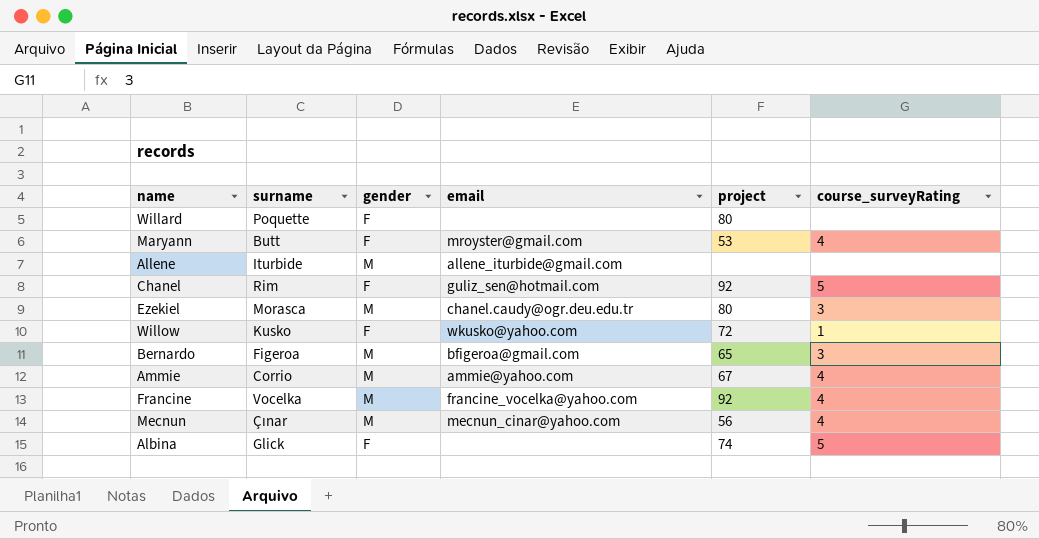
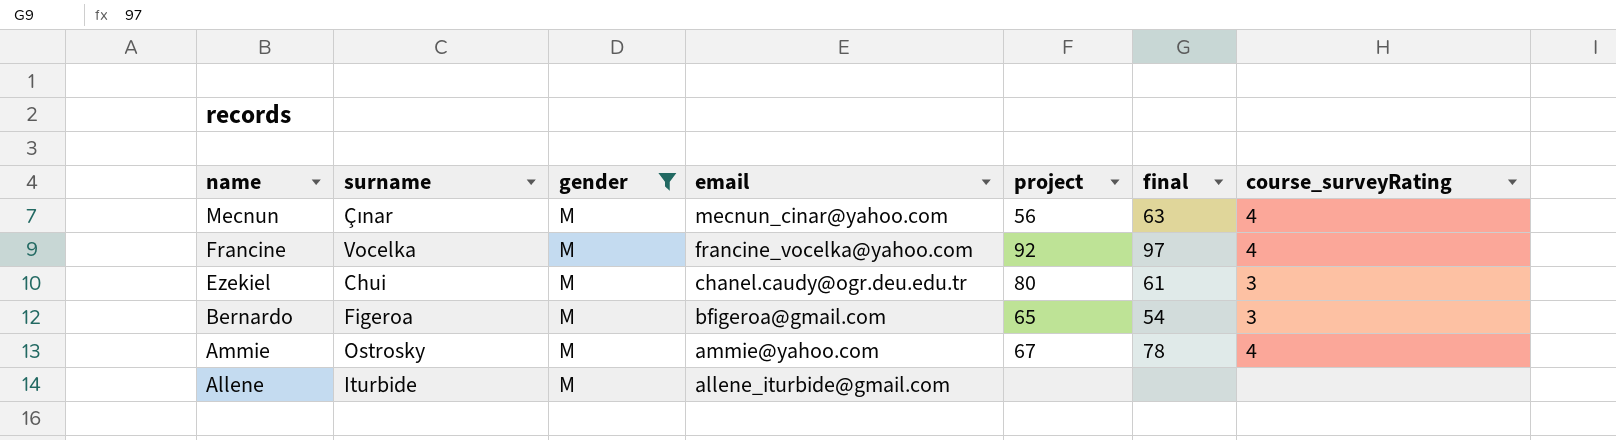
filter: none -> gender = M
row order: none -> name descending
column final | position: none -> 6
Ezekiel | surname: Morasca -> Chui
Ammie | surname: Corrio -> Ostrosky

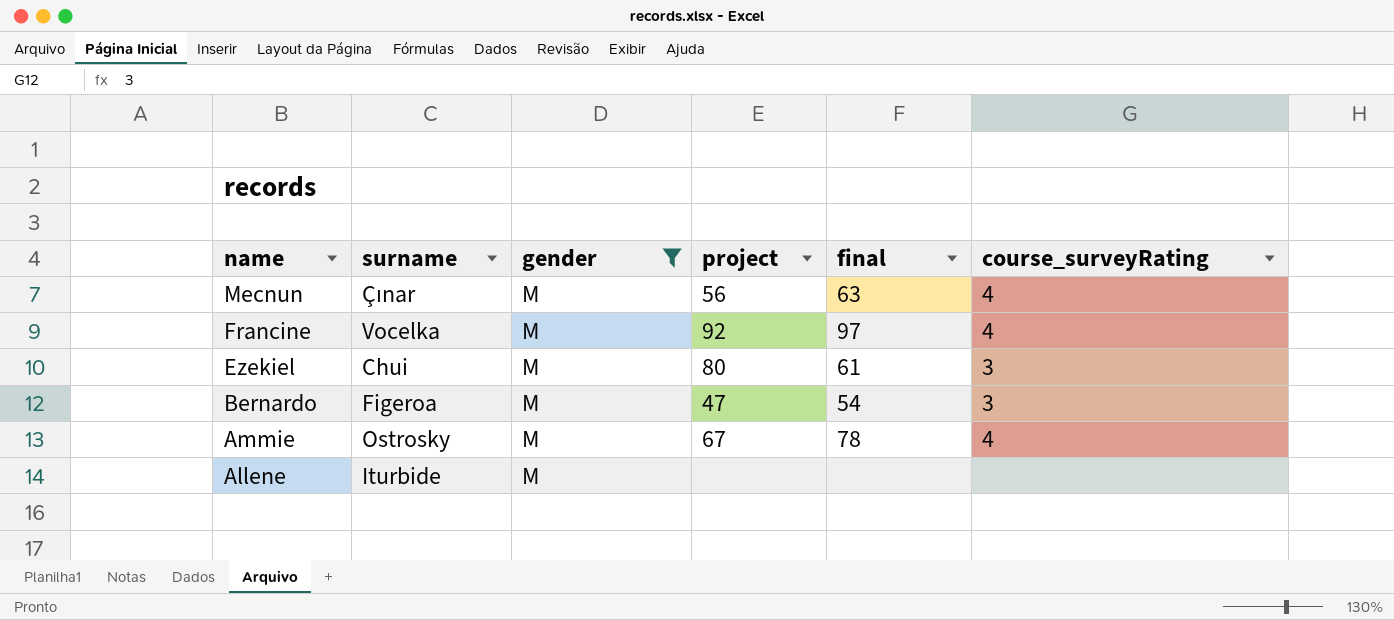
column email | position: 4 -> none
Bernardo | project: 65 -> 47

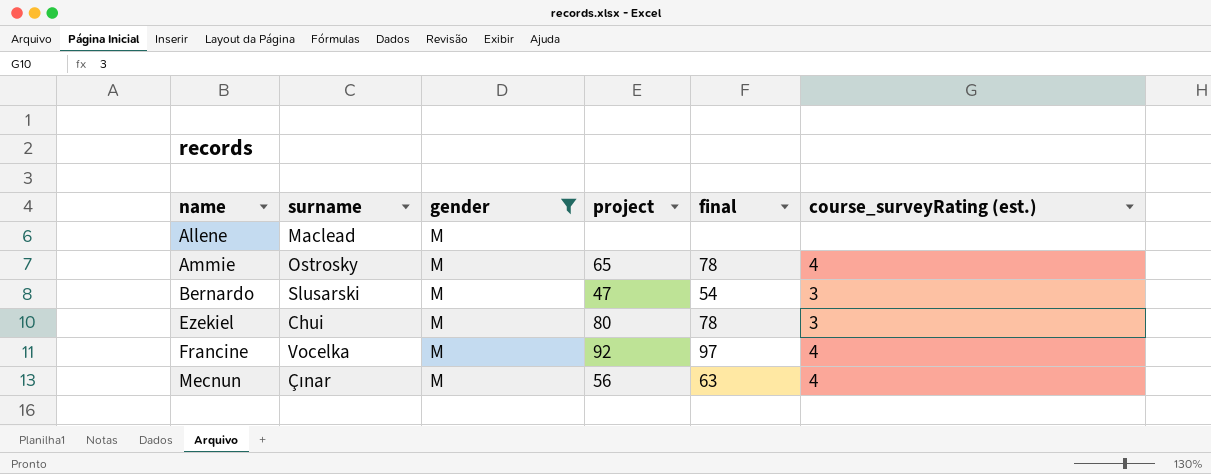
row order: name descending -> name ascending
column name: course_surveyRating -> course_surveyRating (est.)
Allene | surname: Iturbide -> Maclead
Ammie | project: 67 -> 65
Bernardo | surname: Figeroa -> Slusarski
Ezekiel | final: 61 -> 78

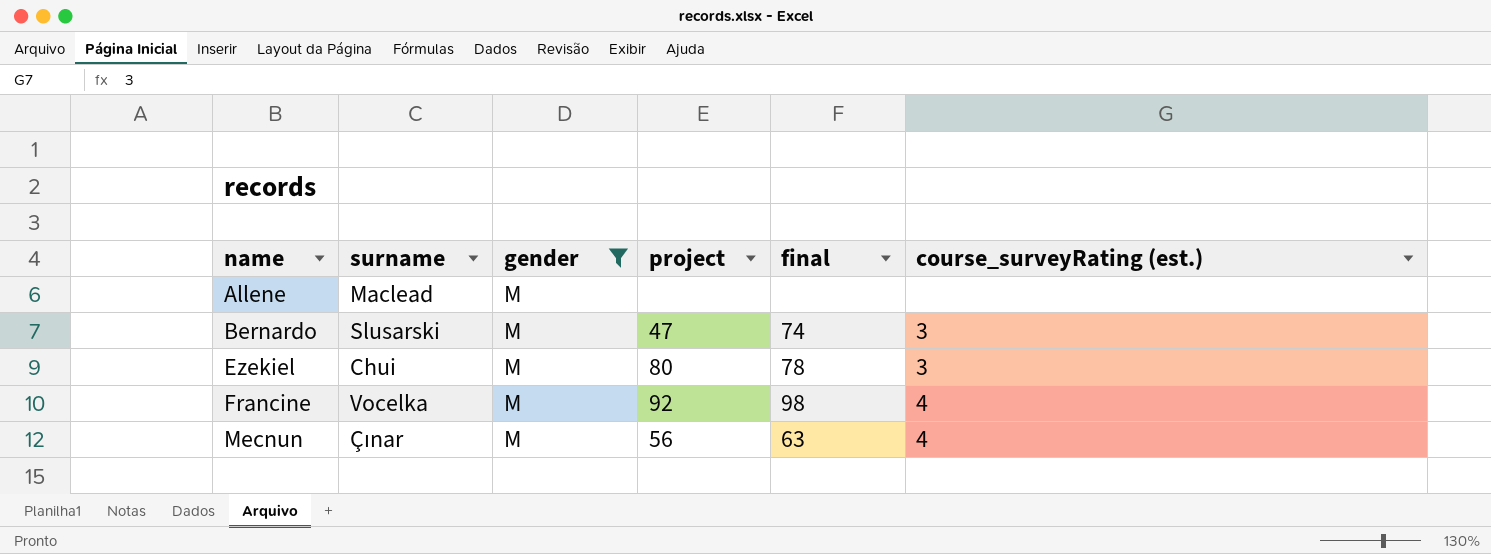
row Ammie: Ostrosky | M | 65 | 78 | 4 -> none
Bernardo | final: 54 -> 74
Francine | final: 97 -> 98

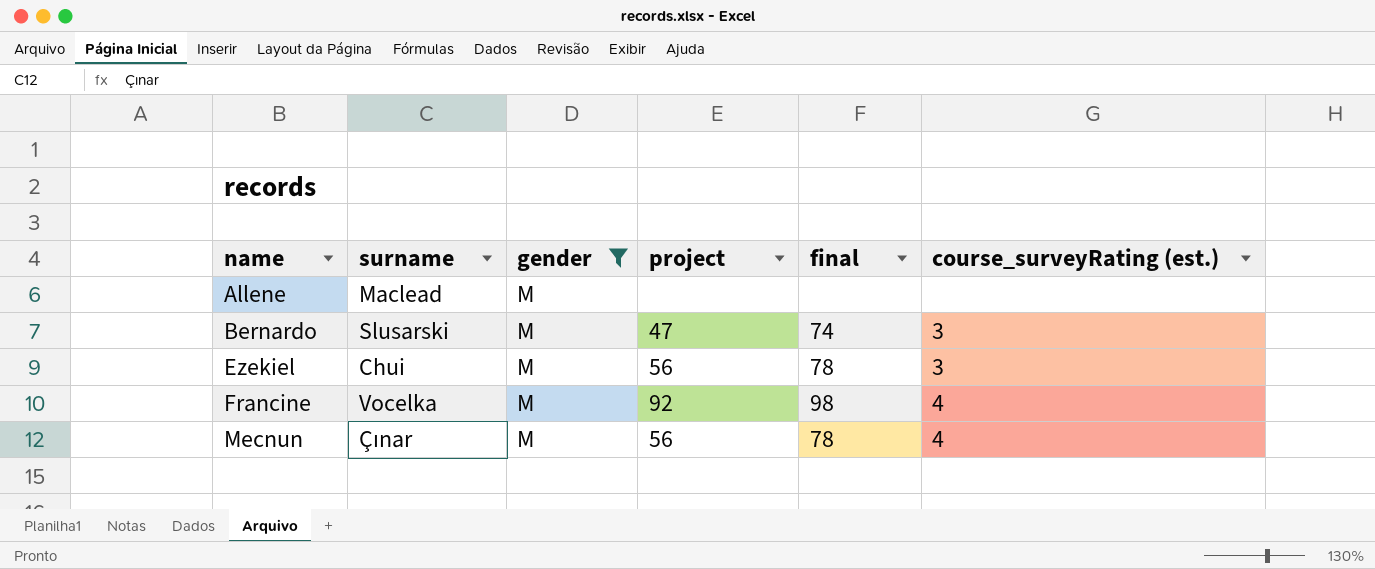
Ezekiel | project: 80 -> 56
Mecnun | final: 63 -> 78

